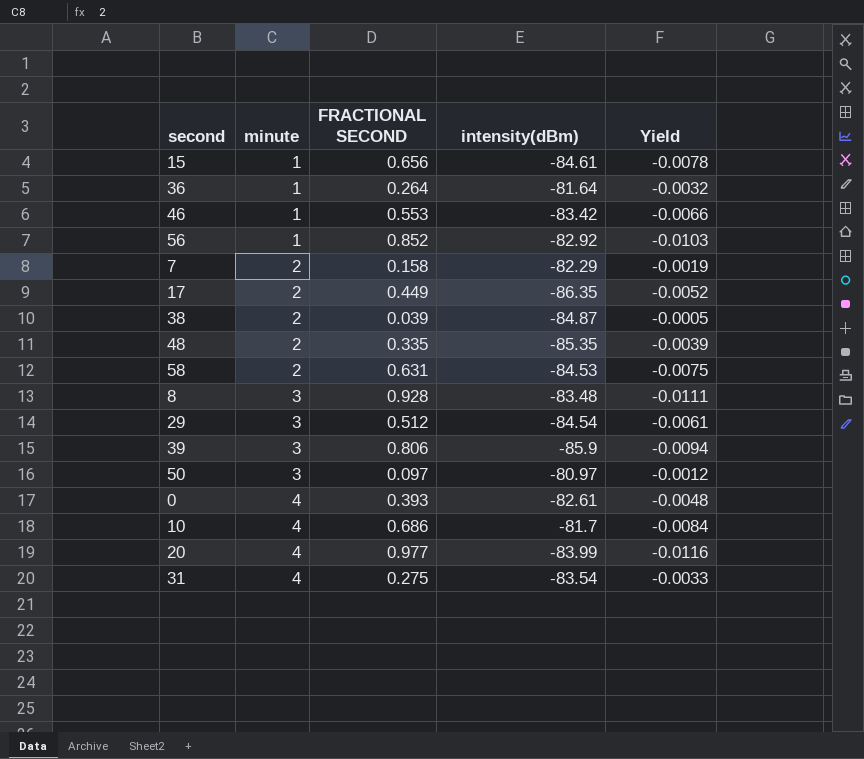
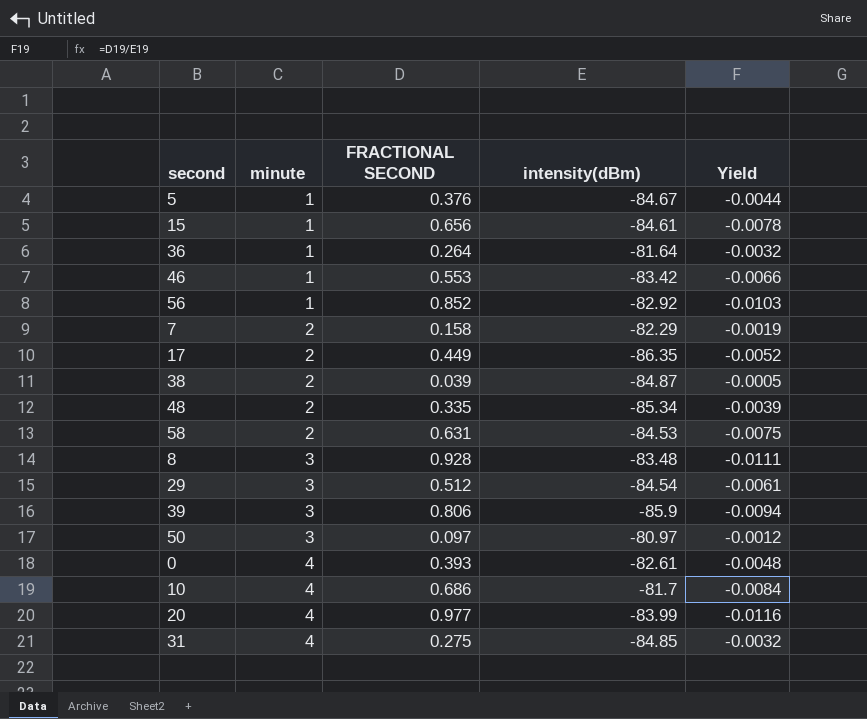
row 5: none -> 1 | 0.376 | -84.67 | -0.0044
48 | intensity(dBm): -85.35 -> -85.34
31 | intensity(dBm): -83.54 -> -84.85
31 | Yield: -0.0033 -> -0.0032

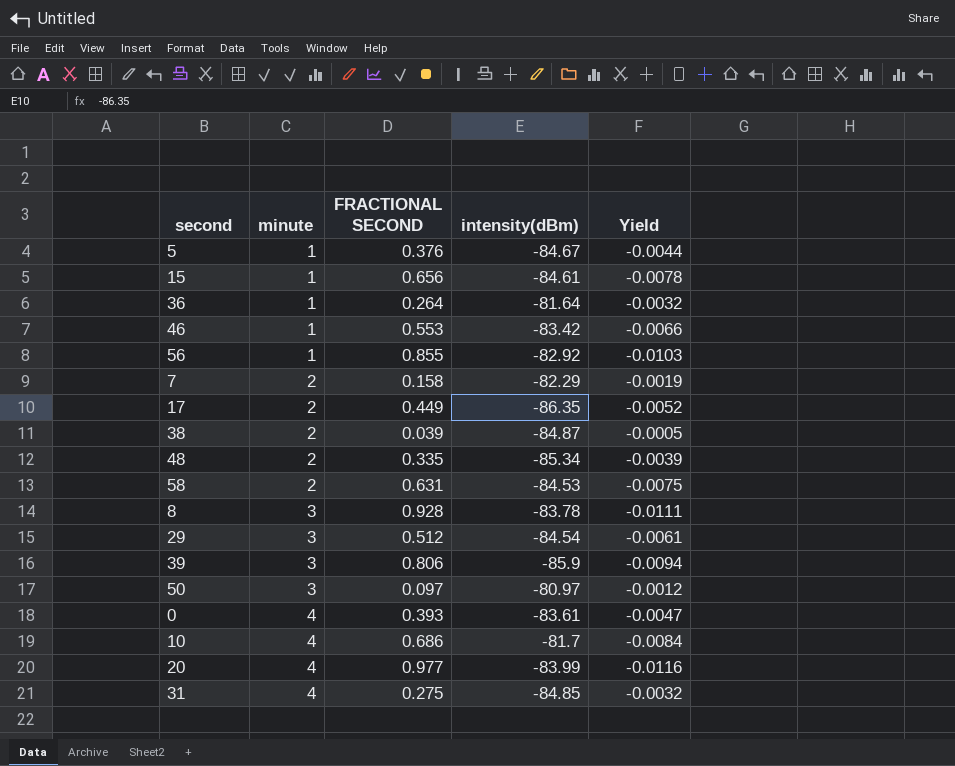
56 | FRACTIONAL SECOND: 0.852 -> 0.855
8 | intensity(dBm): -83.48 -> -83.78
0 | intensity(dBm): -82.61 -> -83.61
0 | Yield: -0.0048 -> -0.0047

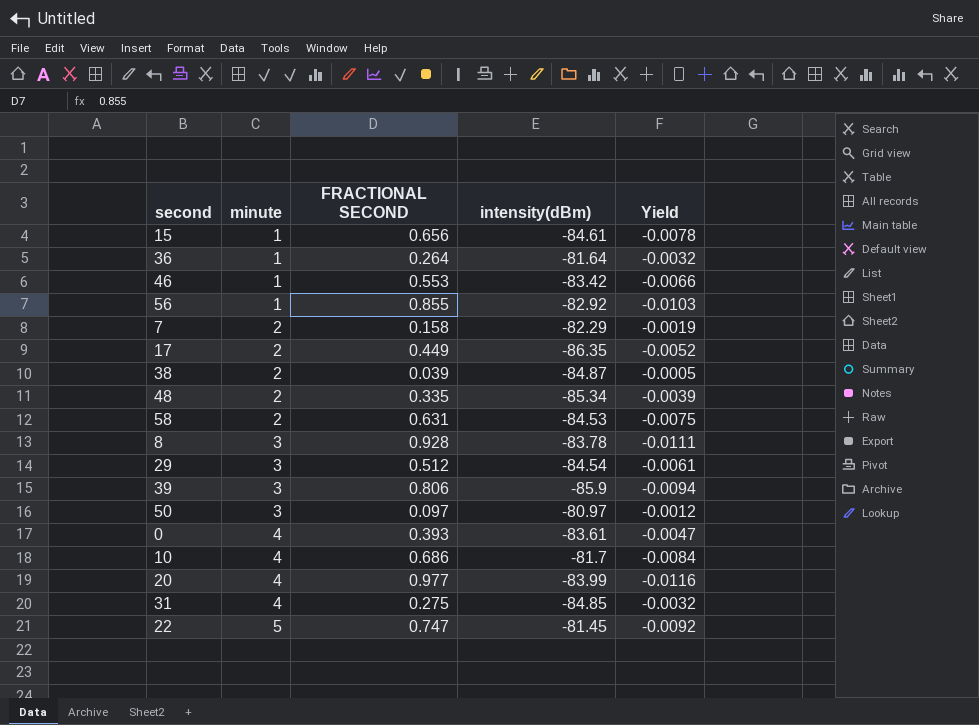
row 5: 1 | 0.376 | -84.67 | -0.0044 -> none
row 22: none -> 5 | 0.747 | -81.45 | -0.0092

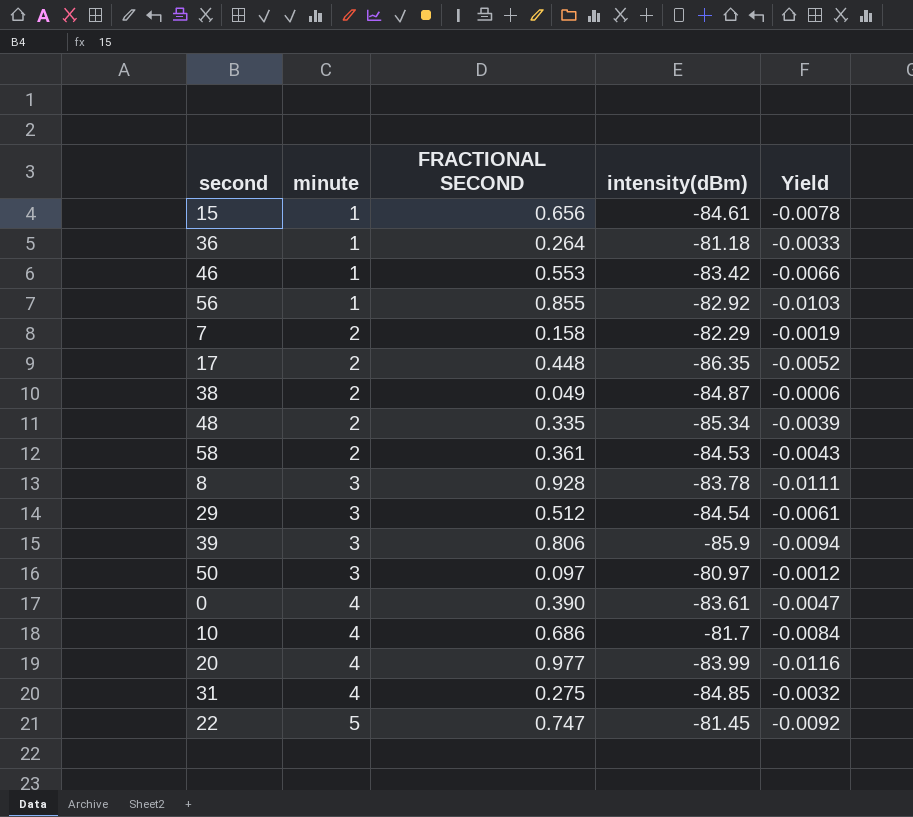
36 | intensity(dBm): -81.64 -> -81.18
36 | Yield: -0.0032 -> -0.0033
17 | FRACTIONAL SECOND: 0.449 -> 0.448
38 | FRACTIONAL SECOND: 0.039 -> 0.049
38 | Yield: -0.0005 -> -0.0006
58 | FRACTIONAL SECOND: 0.631 -> 0.361
58 | Yield: -0.0075 -> -0.0043
0 | FRACTIONAL SECOND: 0.393 -> 0.390

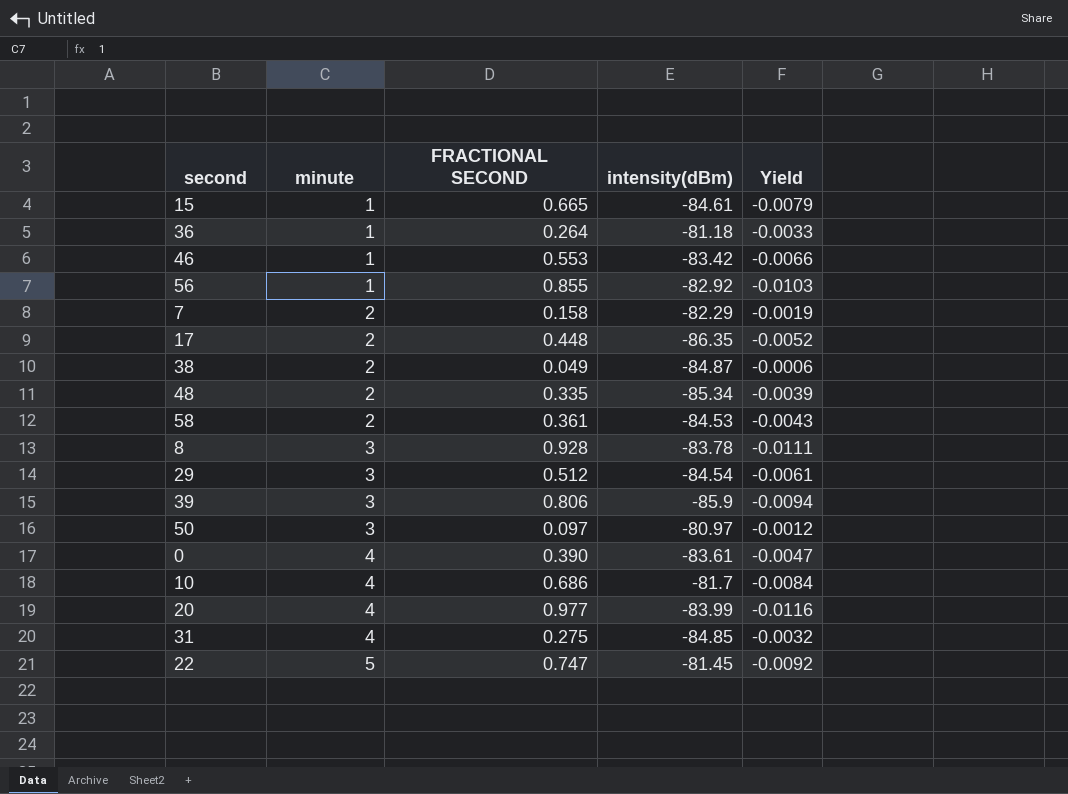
15 | FRACTIONAL SECOND: 0.656 -> 0.665
15 | Yield: -0.0078 -> -0.0079

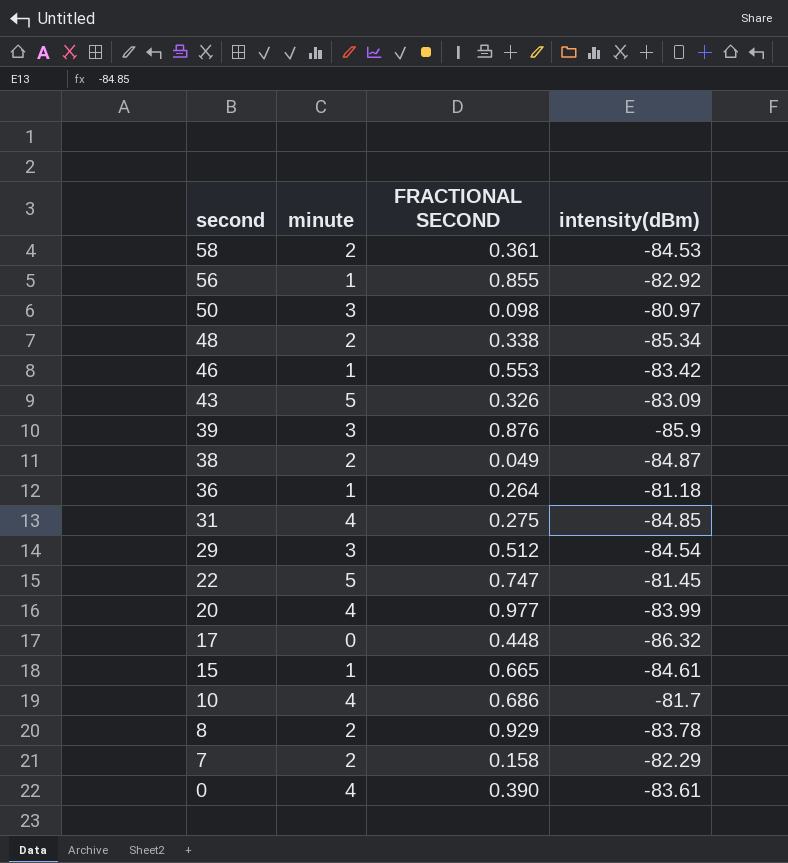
row order: minute ascending -> second descending
column Yield | formula: [FRACTIONAL SECOND] / [intensity(dBm)] -> none
50 | FRACTIONAL SECOND: 0.097 -> 0.098
48 | FRACTIONAL SECOND: 0.335 -> 0.338
row 43: none -> 5 | 0.326 | -83.09
39 | FRACTIONAL SECOND: 0.806 -> 0.876
17 | minute: 2 -> 0
17 | intensity(dBm): -86.35 -> -86.32
8 | minute: 3 -> 2
8 | FRACTIONAL SECOND: 0.928 -> 0.929

